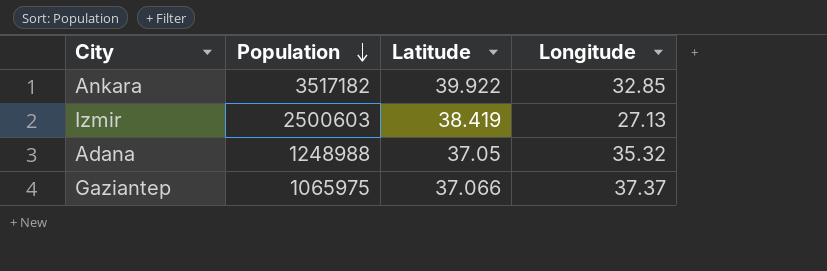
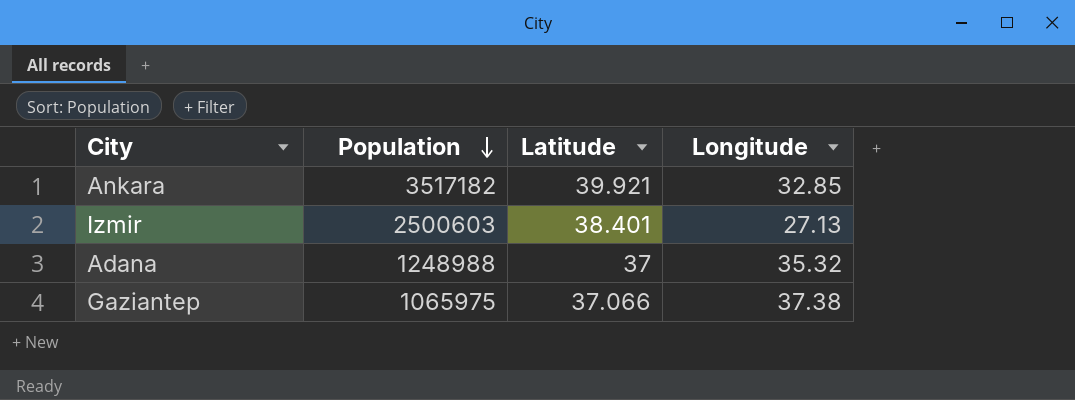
Ankara | Latitude: 39.922 -> 39.921
Izmir | Latitude: 38.419 -> 38.401
Adana | Latitude: 37.05 -> 37
Gaziantep | Longitude: 37.37 -> 37.38

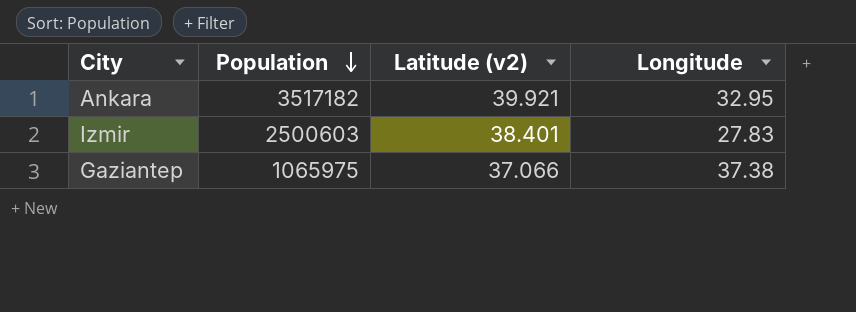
column name: Latitude -> Latitude (v2)
row Adana: 1248988 | 37 | 35.32 -> none
Ankara | Longitude: 32.85 -> 32.95
Izmir | Longitude: 27.13 -> 27.83

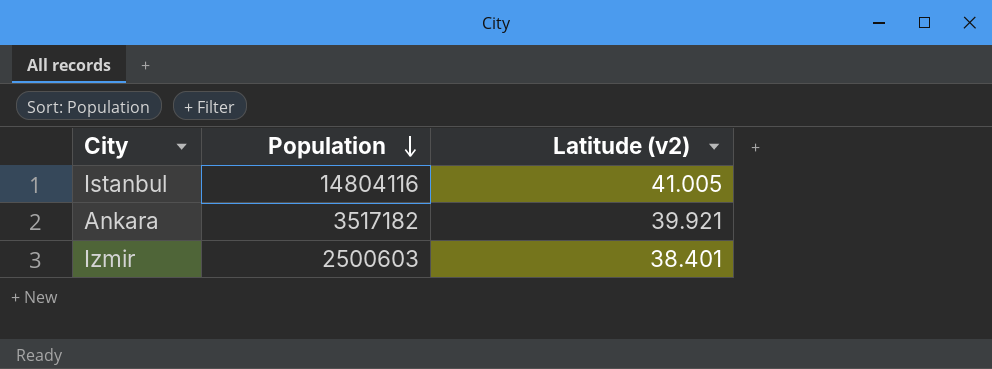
column Longitude | position: 4 -> none
row Gaziantep: 1065975 | 37.066 | 37.38 -> none
row Istanbul: none -> 14804116 | 41.005

